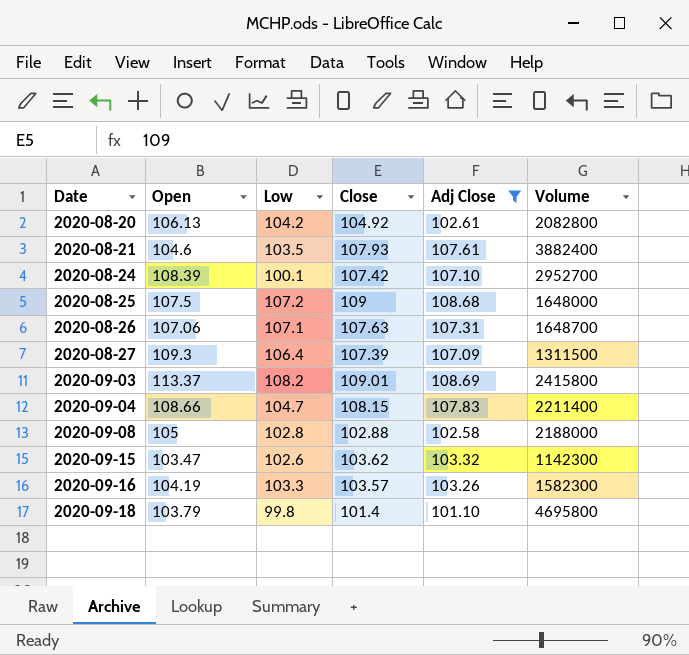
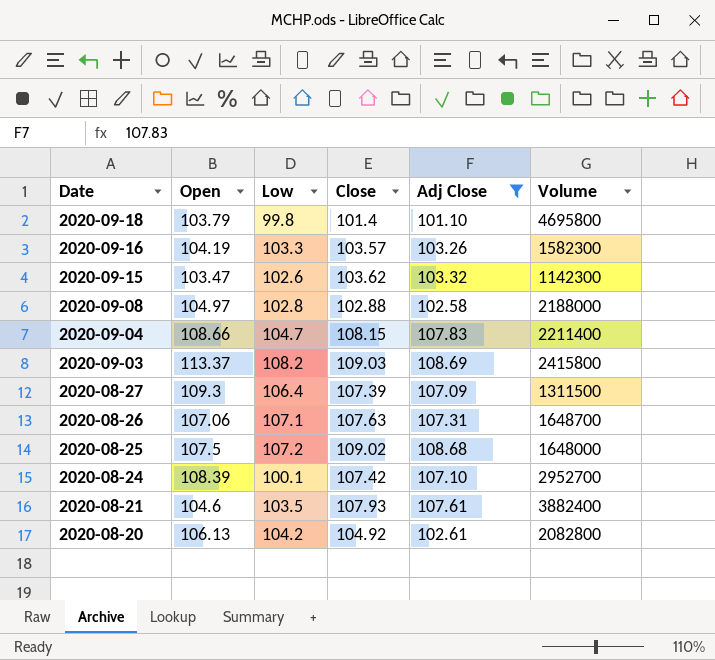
row order: Date ascending -> Date descending
2020-09-08 | Open: 105 -> 104.97
2020-09-03 | Close: 109.01 -> 109.03
2020-08-25 | Close: 109 -> 109.02

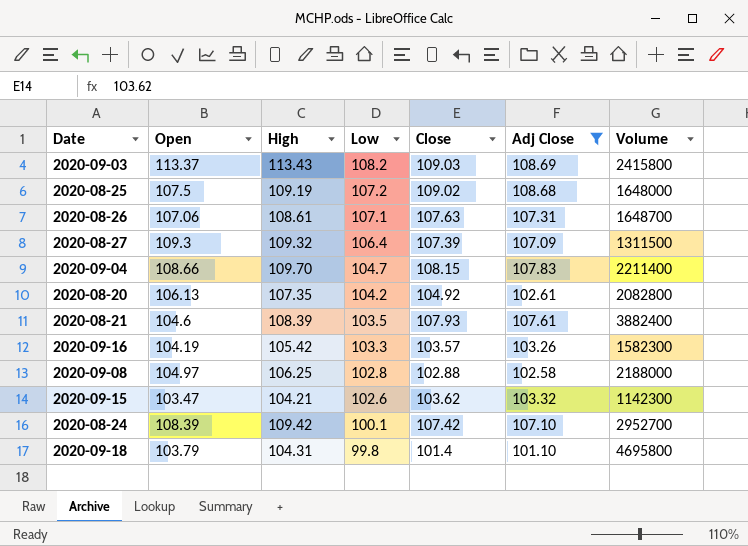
row order: Date descending -> Low descending
column High | position: none -> 3

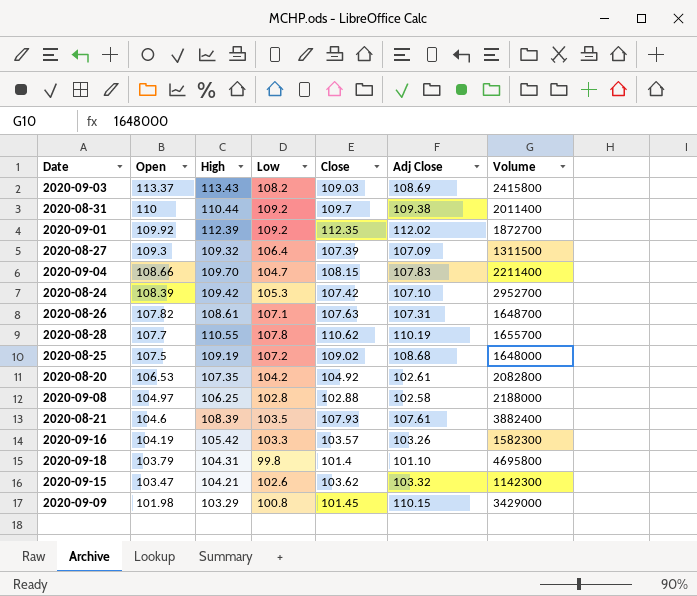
filter: Adj Close <= 108.69 -> none
row order: Low descending -> Open descending
2020-08-24 | Low: 100.1 -> 105.3
2020-08-26 | Open: 107.06 -> 107.82
2020-08-20 | Open: 106.13 -> 106.53

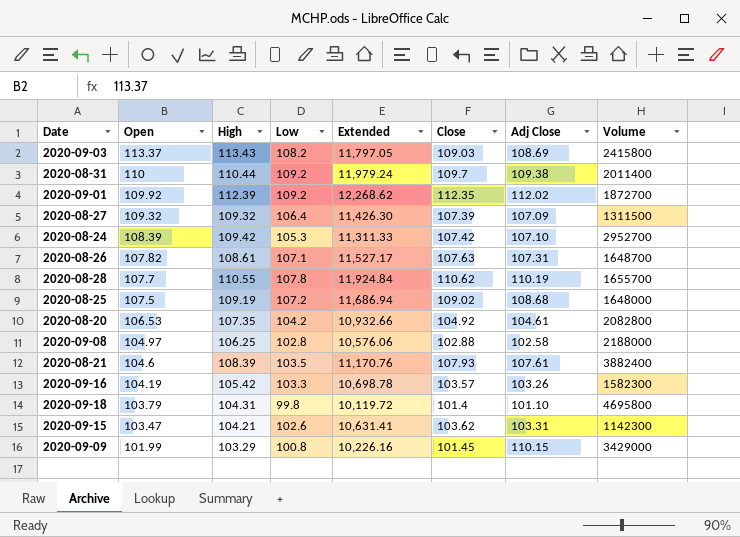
column Extended | formula: none -> [Low] * [Close]
row 2020-09-04: 108.66 | 109.70 | 104.7 | 108.15 | 107.83 | 2211400 -> none
2020-08-27 | Open: 109.3 -> 109.32
2020-08-20 | Adj Close: 102.61 -> 104.61
2020-09-15 | Adj Close: 103.32 -> 103.31
2020-09-09 | Open: 101.98 -> 101.99

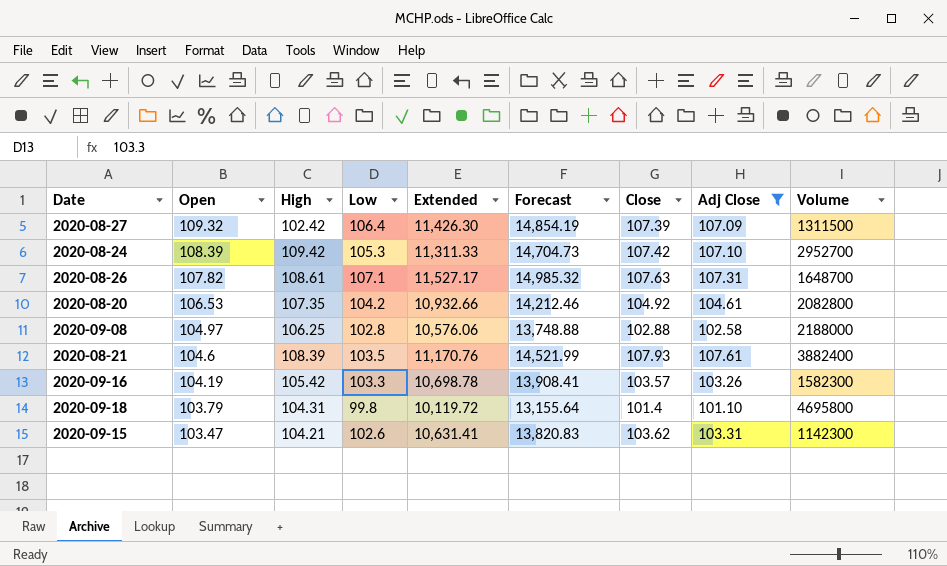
filter: none -> Adj Close <= 107.61
column Forecast | formula: none -> [Extended] * 1.3
2020-08-27 | High: 109.32 -> 102.42

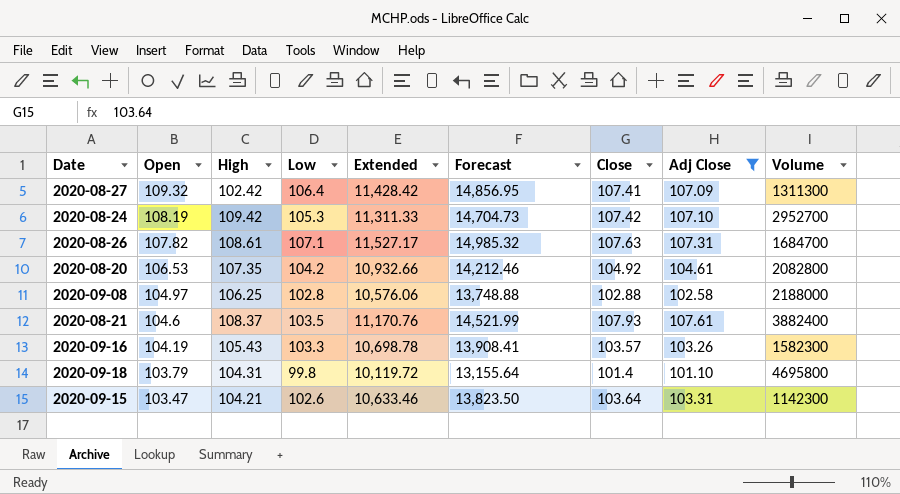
2020-08-27 | Extended: 11,426.30 -> 11,428.42
2020-08-27 | Forecast: 14,854.19 -> 14,856.95
2020-08-27 | Close: 107.39 -> 107.41
2020-08-27 | Volume: 1311500 -> 1311300
2020-08-24 | Open: 108.39 -> 108.19
2020-08-26 | Volume: 1648700 -> 1684700
2020-08-21 | High: 108.39 -> 108.37
2020-09-16 | High: 105.42 -> 105.43
2020-09-15 | Extended: 10,631.41 -> 10,633.46
2020-09-15 | Forecast: 13,820.83 -> 13,823.50
2020-09-15 | Close: 103.62 -> 103.64

